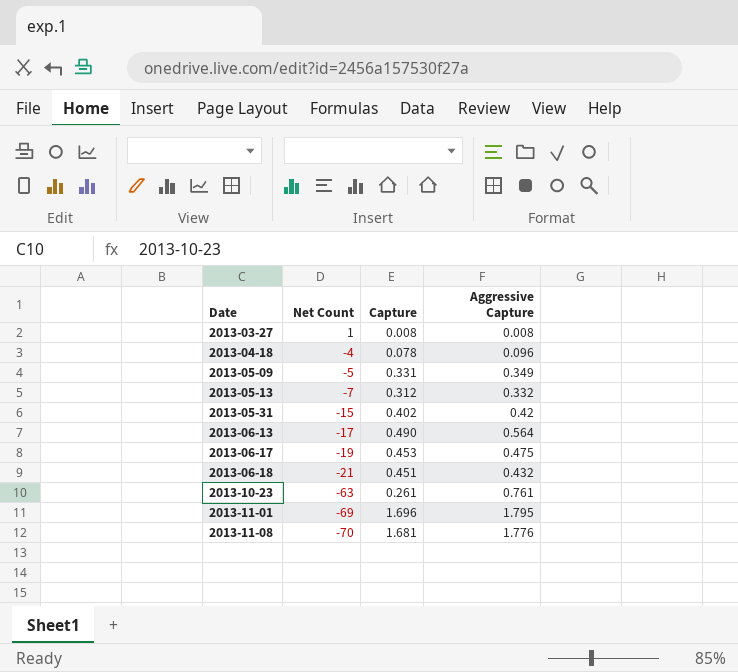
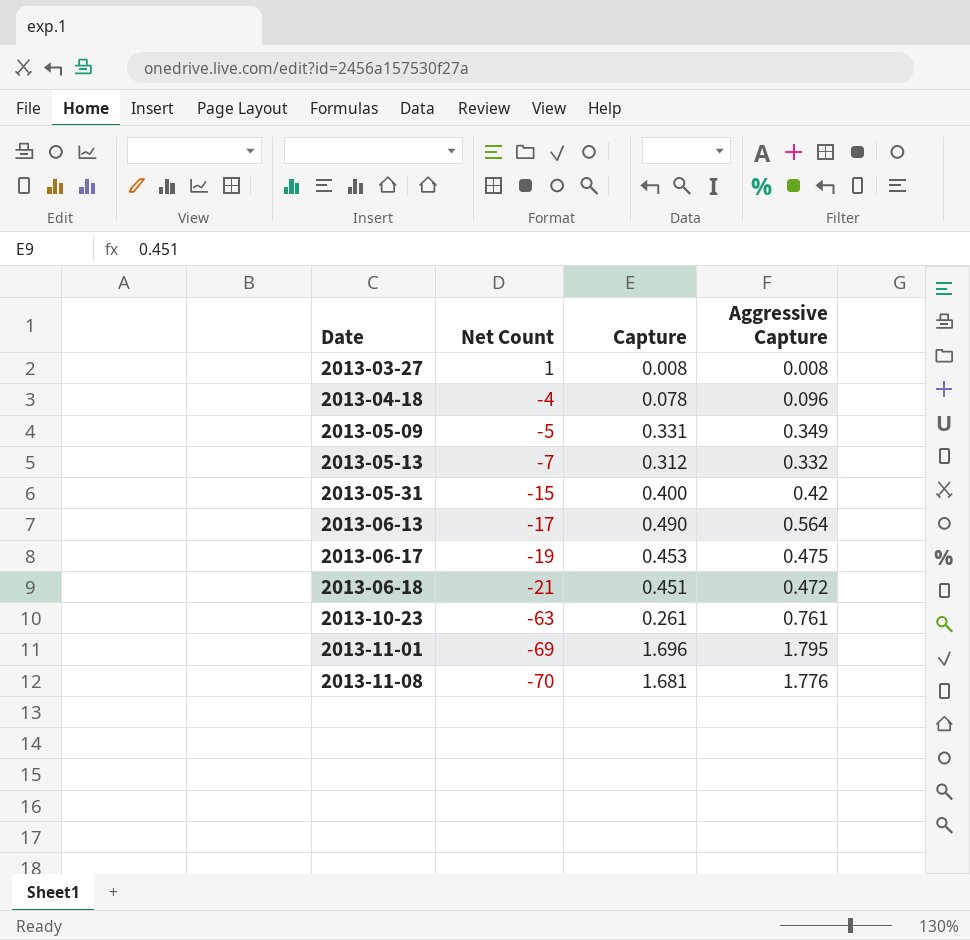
2013-05-31 | Capture: 0.402 -> 0.400
2013-06-18 | Aggressive Capture: 0.432 -> 0.472

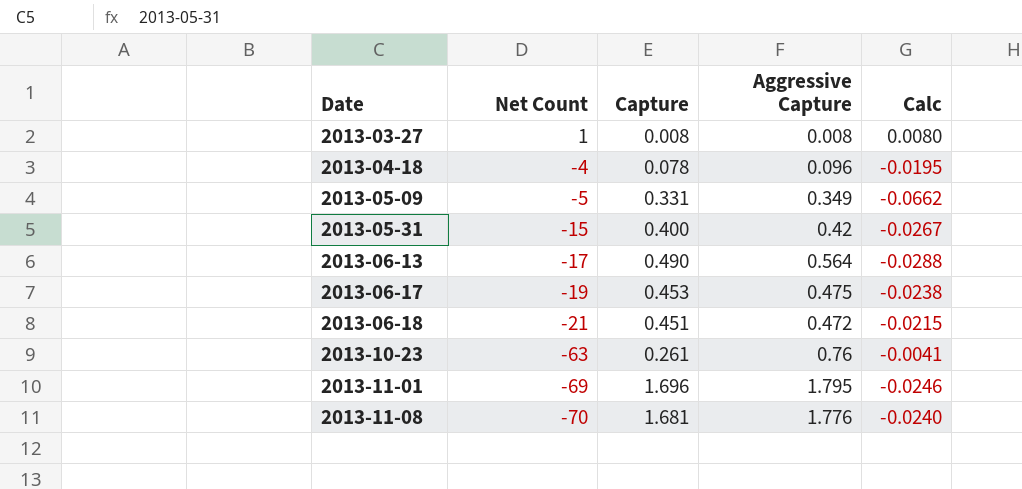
column Calc | formula: none -> [Capture] / [Net Count]
row 2013-05-13: -7 | 0.312 | 0.332 -> none
2013-10-23 | Aggressive Capture: 0.761 -> 0.76

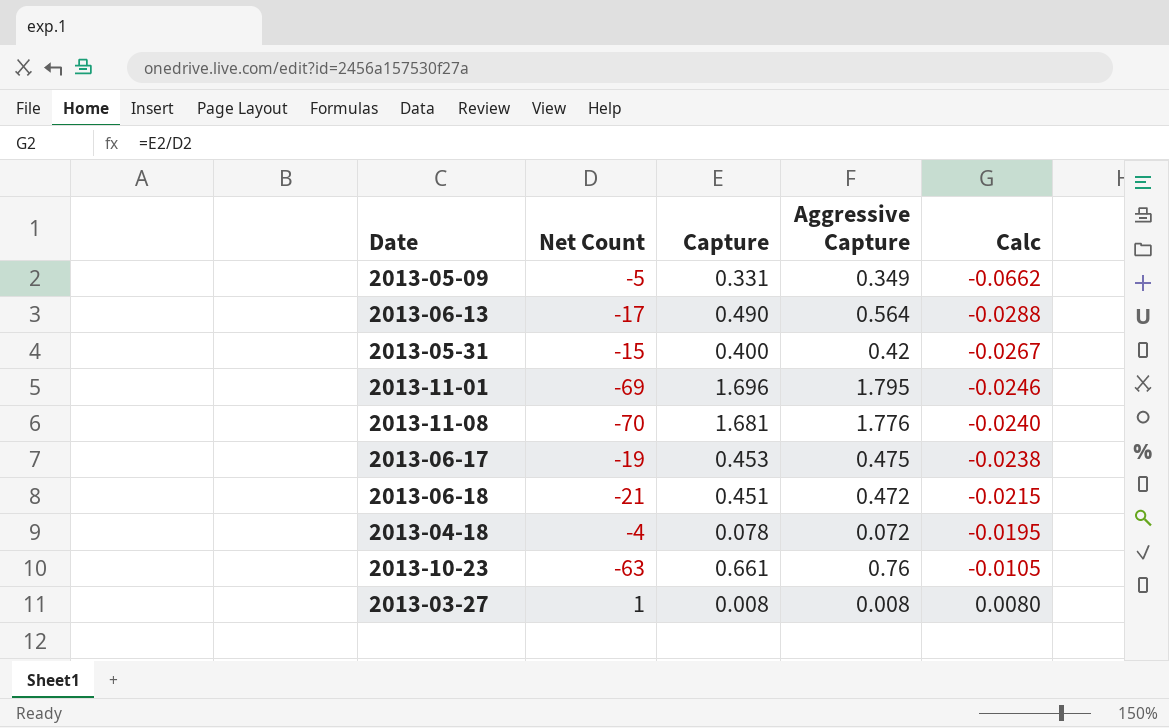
row order: Date ascending -> Calc ascending
2013-04-18 | Aggressive Capture: 0.096 -> 0.072
2013-10-23 | Capture: 0.261 -> 0.661
2013-10-23 | Calc: -0.0041 -> -0.0105

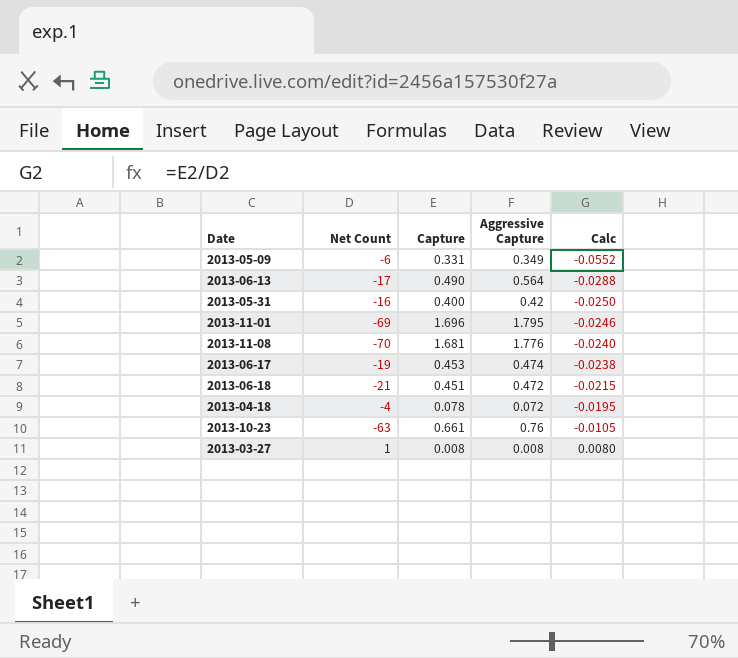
2013-05-09 | Net Count: -5 -> -6
2013-05-09 | Calc: -0.0662 -> -0.0552
2013-05-31 | Net Count: -15 -> -16
2013-05-31 | Calc: -0.0267 -> -0.0250
2013-06-17 | Aggressive Capture: 0.475 -> 0.474

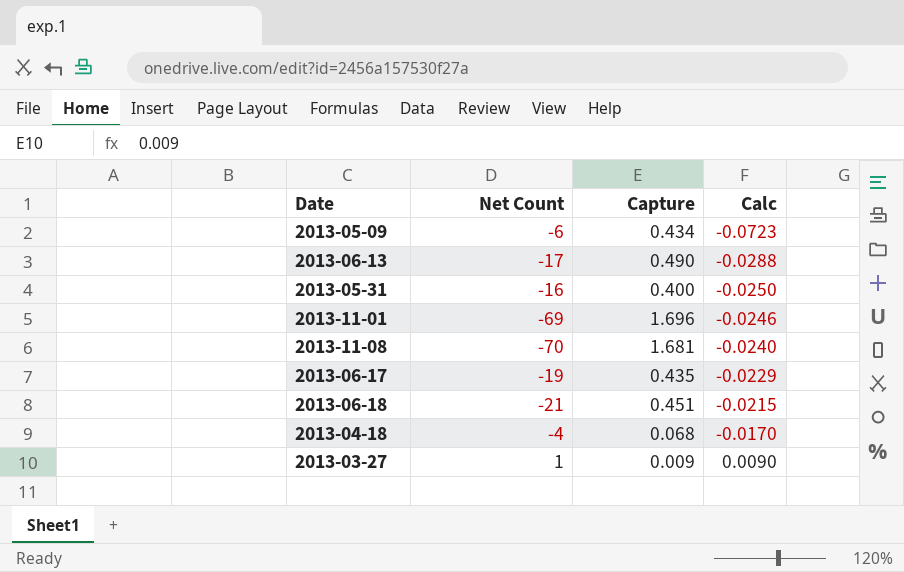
column Aggressive Capture | position: 4 -> none
row 2013-10-23: -63 | 0.661 | 0.76 | -0.0105 -> none
2013-05-09 | Capture: 0.331 -> 0.434
2013-05-09 | Calc: -0.0552 -> -0.0723
2013-06-17 | Capture: 0.453 -> 0.435
2013-06-17 | Calc: -0.0238 -> -0.0229
2013-04-18 | Capture: 0.078 -> 0.068
2013-04-18 | Calc: -0.0195 -> -0.0170
2013-03-27 | Capture: 0.008 -> 0.009
2013-03-27 | Calc: 0.0080 -> 0.0090

